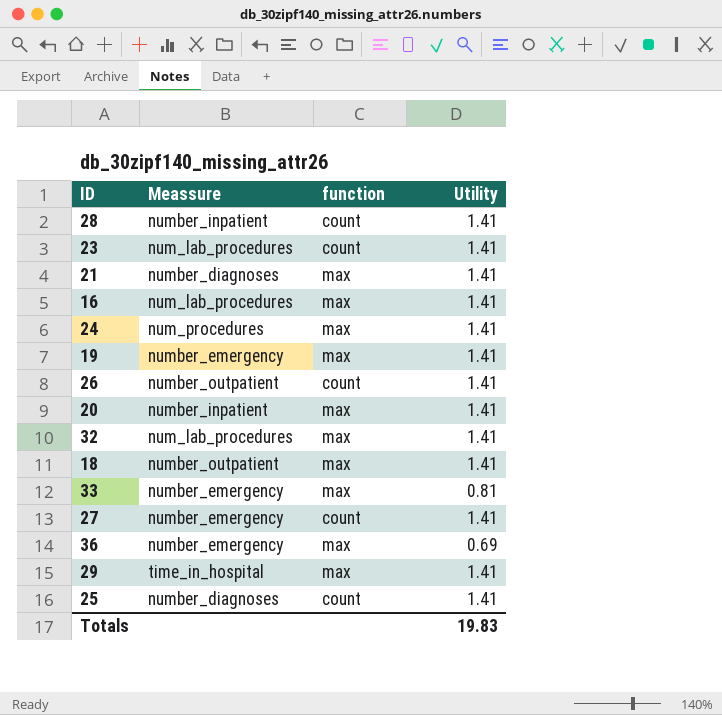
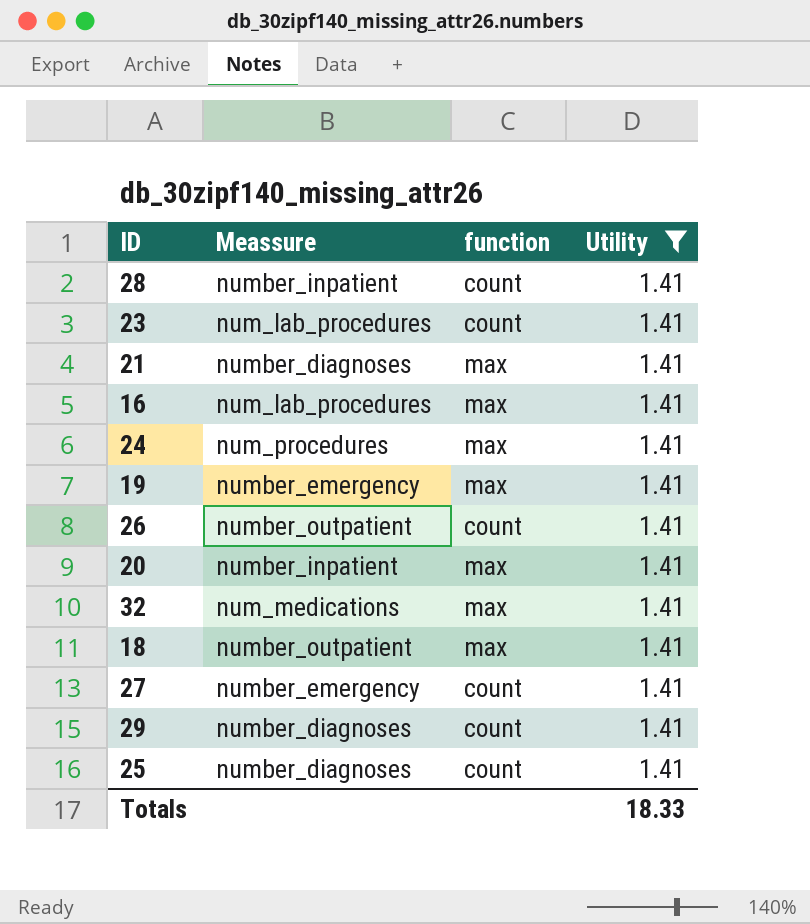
filter: none -> Utility = 1.41
32 | Meassure: num_lab_procedures -> num_medications
29 | Meassure: time_in_hospital -> number_diagnoses
29 | function: max -> count
Totals | Utility: 19.83 -> 18.33

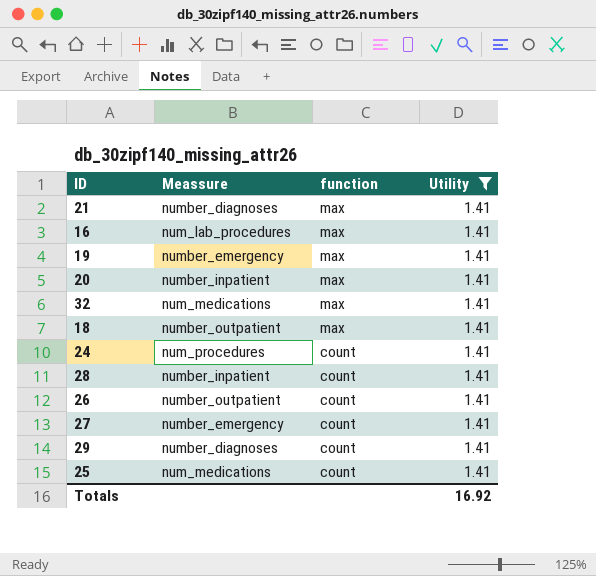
row order: none -> function descending
row 23: num_lab_procedures | count | 1.41 -> none
24 | function: max -> count
25 | Meassure: number_diagnoses -> num_medications
Totals | Utility: 18.33 -> 16.92

